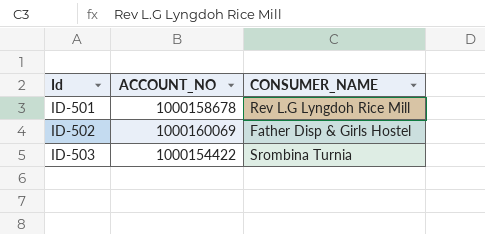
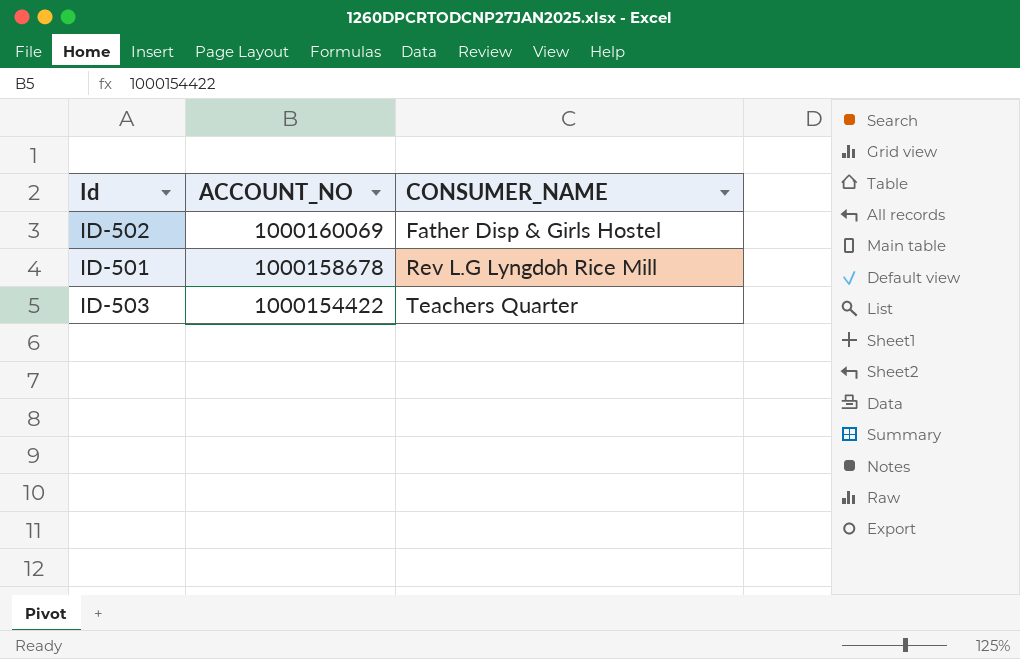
row order: Id ascending -> ACCOUNT_NO descending
ID-503 | CONSUMER_NAME: Srombina Turnia -> Teachers Quarter

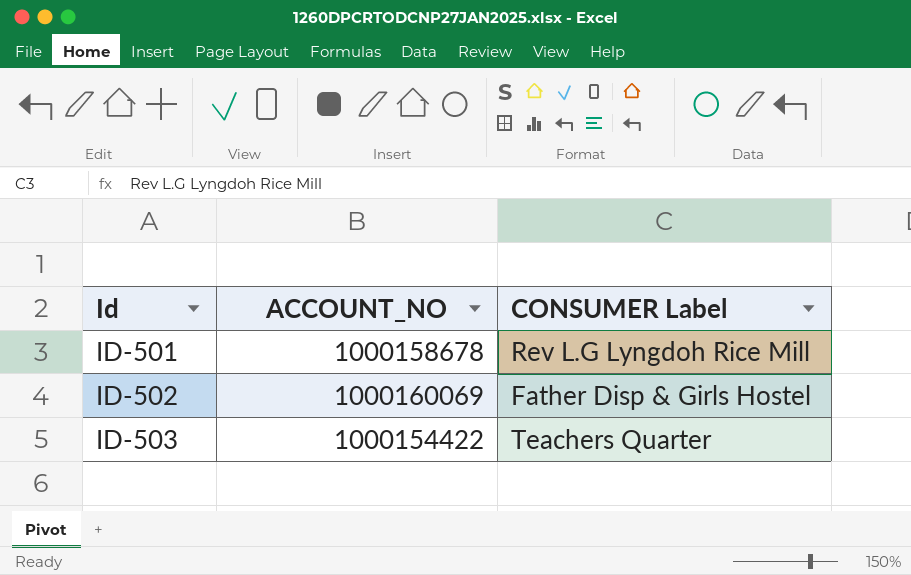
row order: ACCOUNT_NO descending -> Id ascending
column name: CONSUMER_NAME -> CONSUMER Label

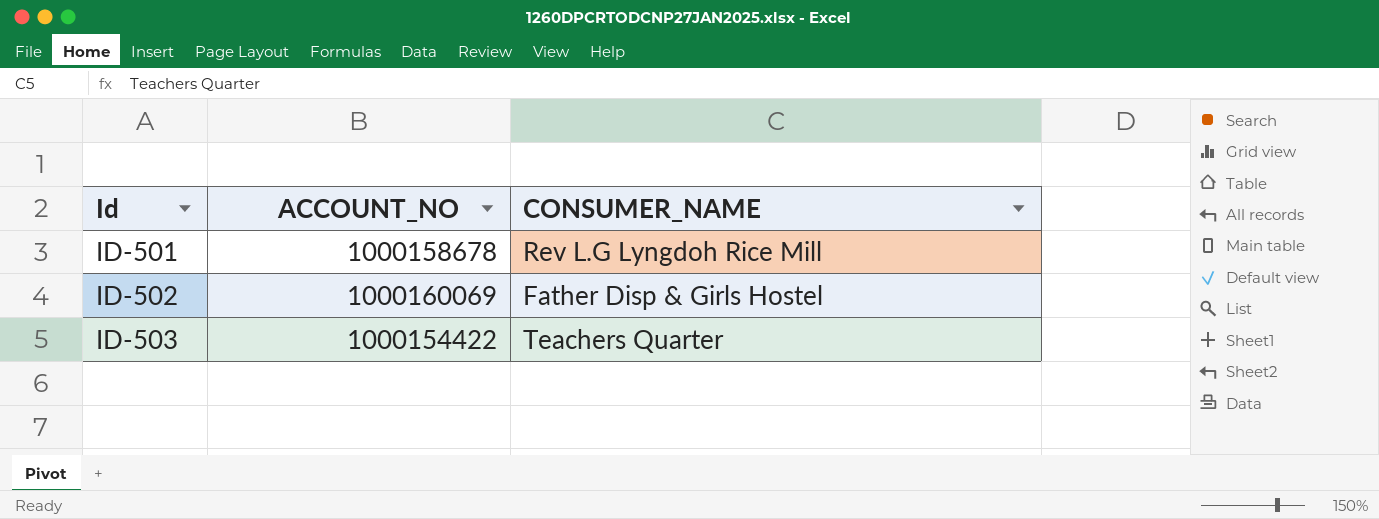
column name: CONSUMER Label -> CONSUMER_NAME

